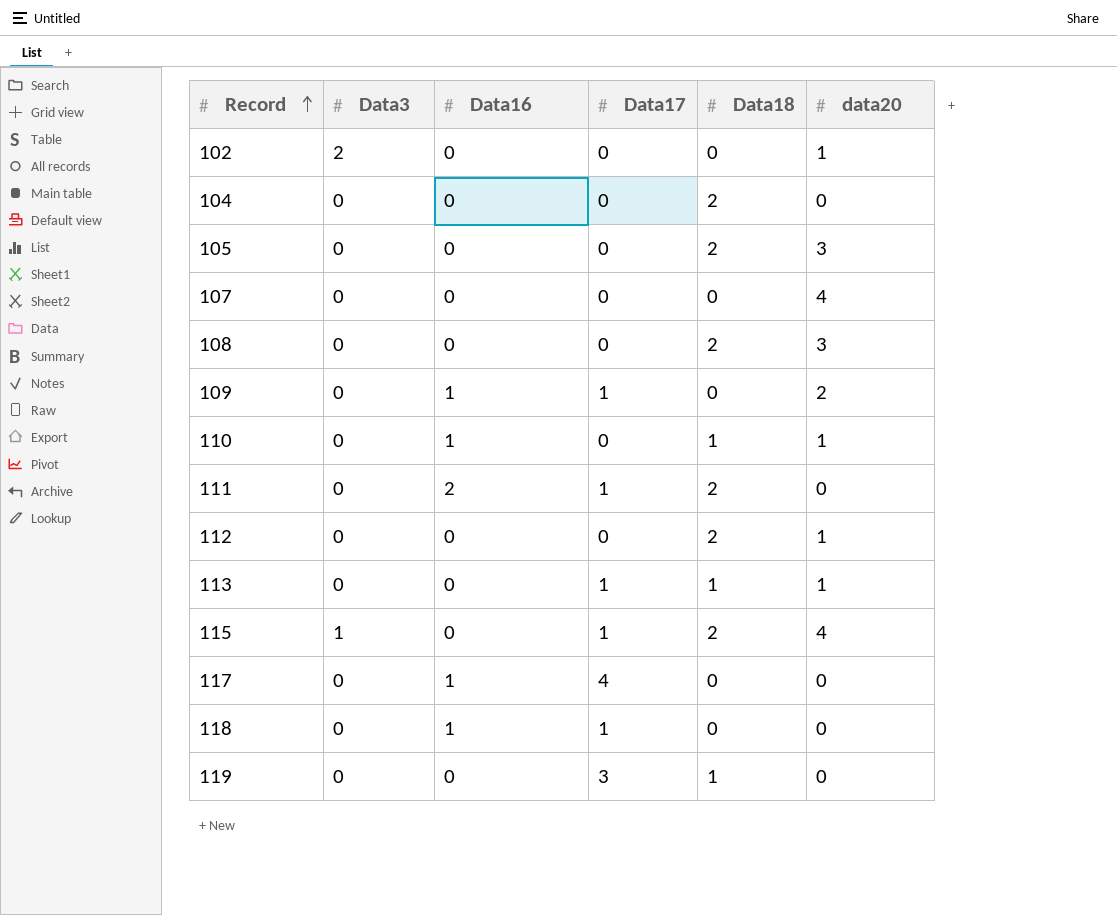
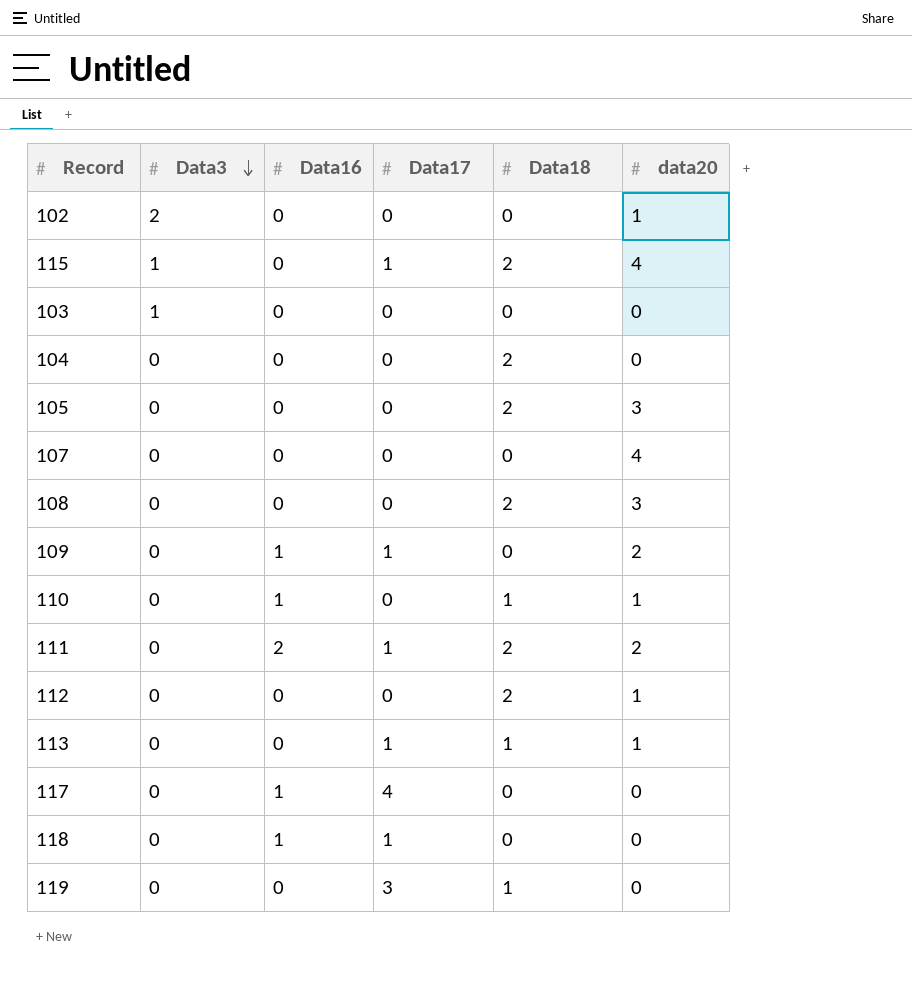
row order: Record ascending -> Data3 descending
row 103: none -> 1 | 0 | 0 | 0 | 0
111 | data20: 0 -> 2

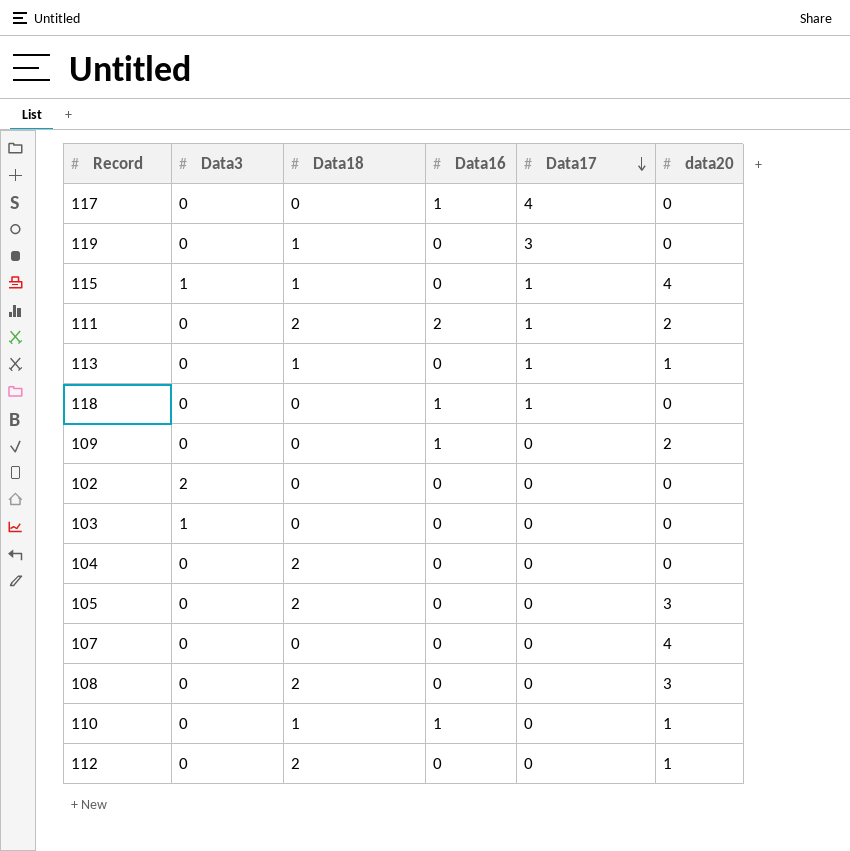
row order: Data3 descending -> Data17 descending
column Data18 | position: 5 -> 3
115 | Data18: 2 -> 1
109 | Data17: 1 -> 0
102 | data20: 1 -> 0

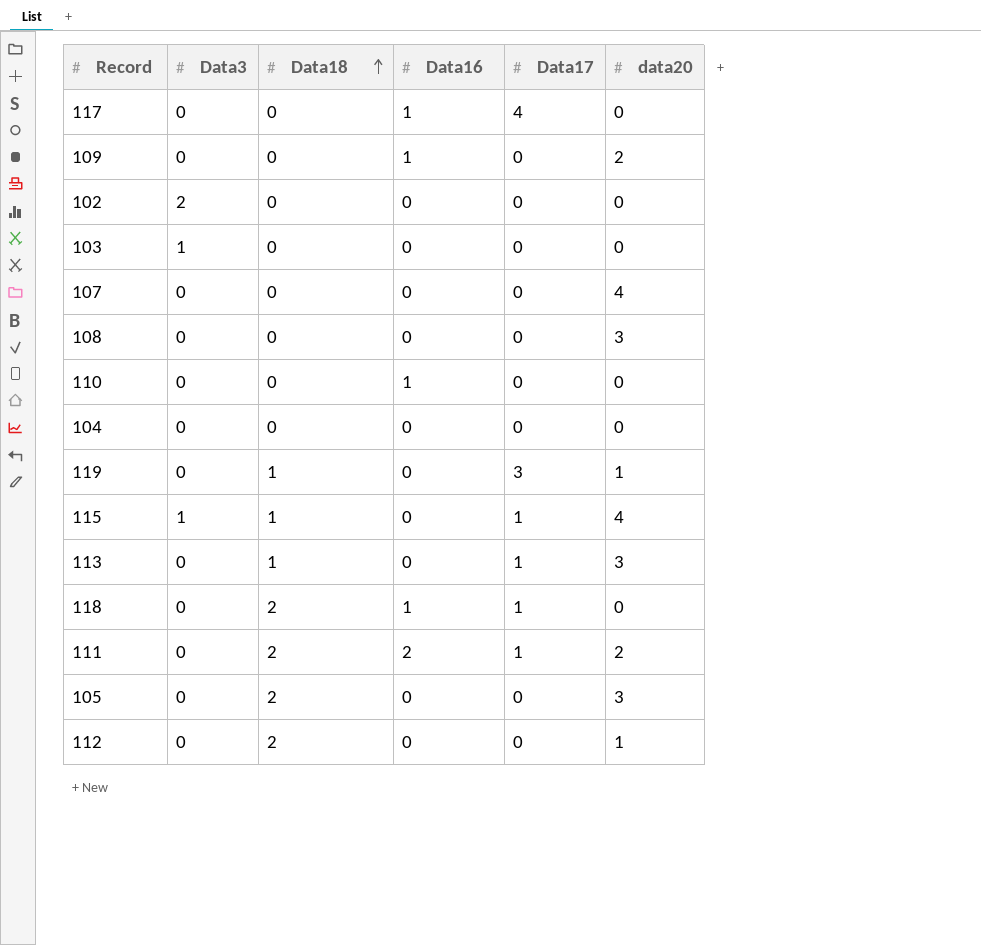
row order: Data17 descending -> Data18 ascending
108 | Data18: 2 -> 0
110 | Data18: 1 -> 0
110 | data20: 1 -> 0
104 | Data18: 2 -> 0
119 | data20: 0 -> 1
113 | data20: 1 -> 3
118 | Data18: 0 -> 2

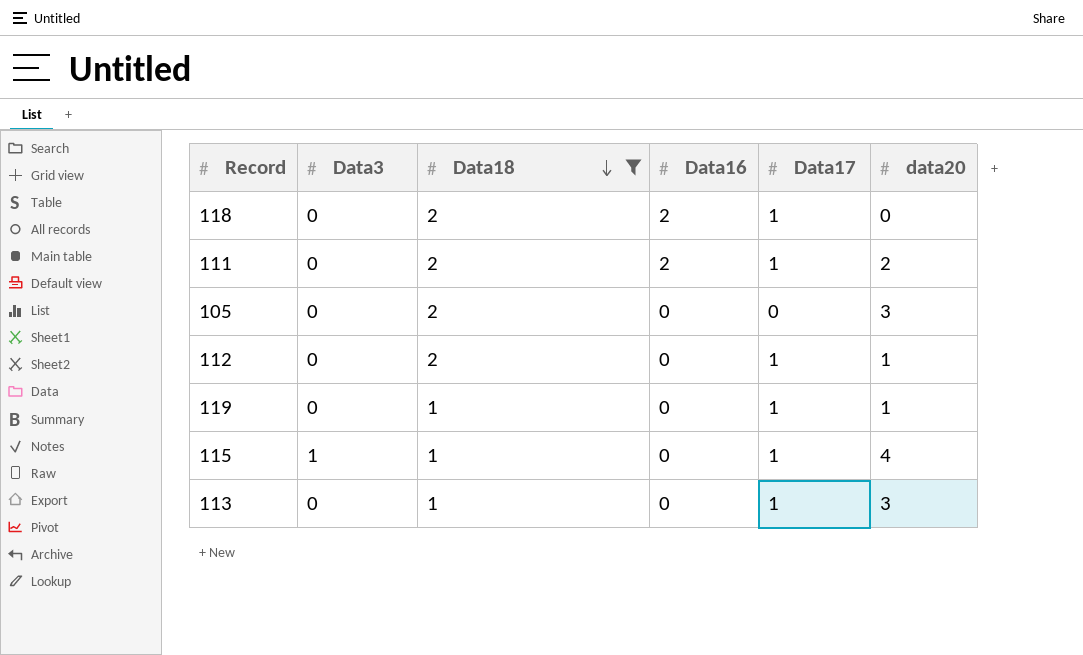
filter: none -> Data18 != 0
row order: Data18 ascending -> Data18 descending
118 | Data16: 1 -> 2
112 | Data17: 0 -> 1
119 | Data17: 3 -> 1

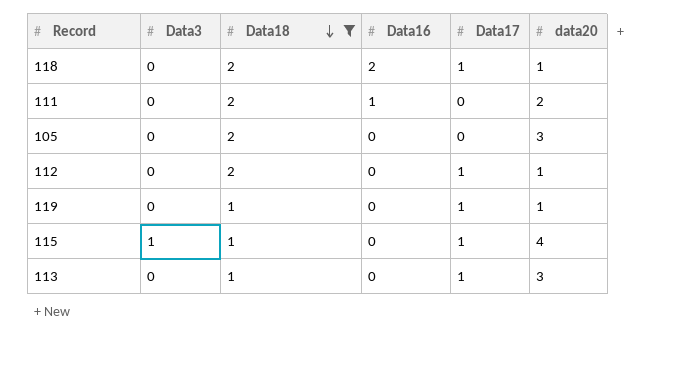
118 | data20: 0 -> 1
111 | Data16: 2 -> 1
111 | Data17: 1 -> 0

